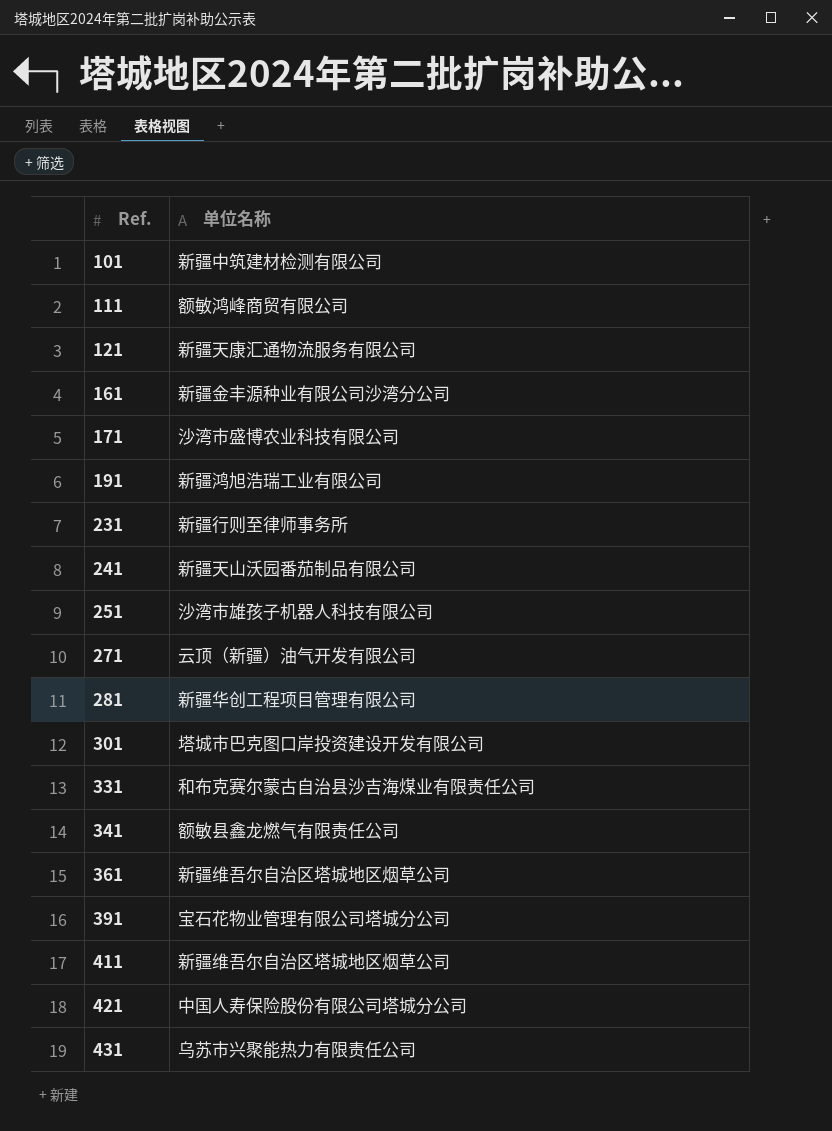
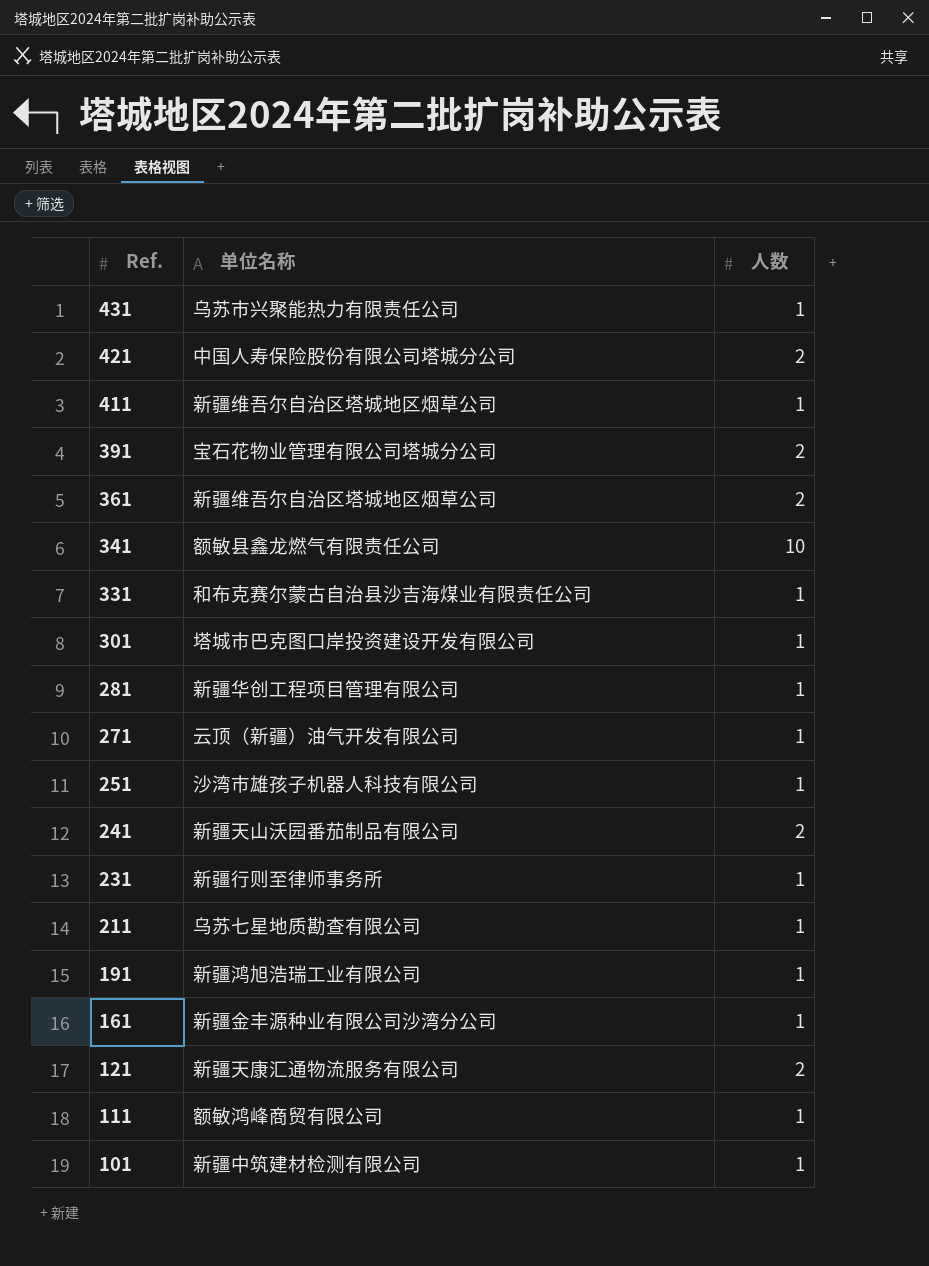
row order: Ref. ascending -> Ref. descending
column 人数 | position: none -> 3
row 171: 沙湾市盛博农业科技有限公司 -> none
row 211: none -> 乌苏七星地质勘查有限公司 | 1

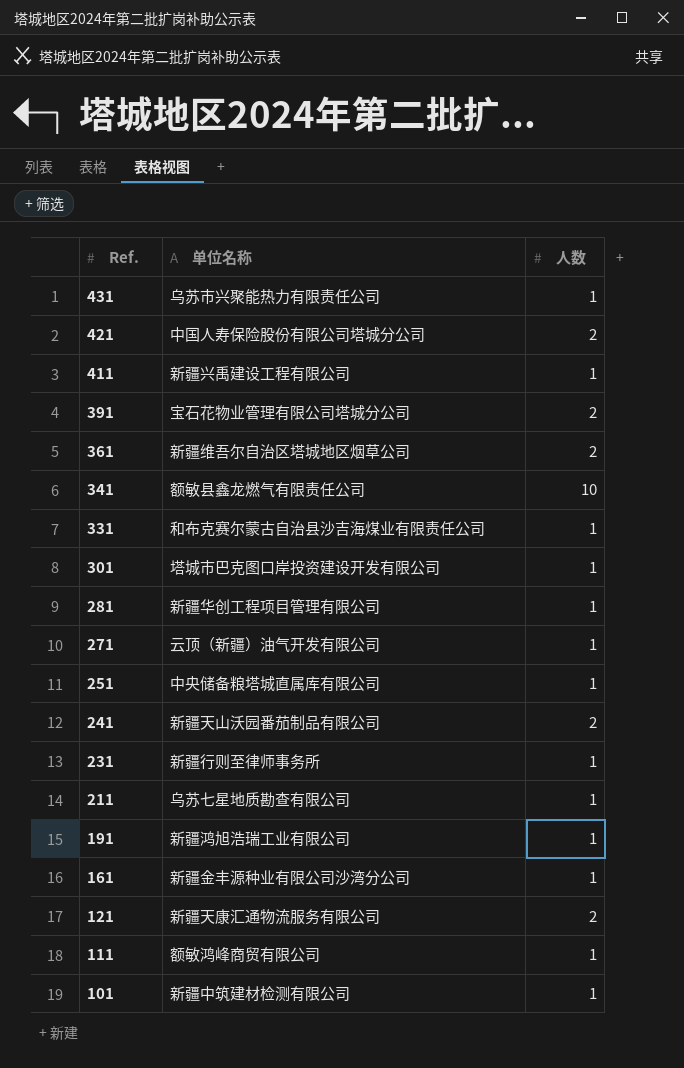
411 | 单位名称: 新疆维吾尔自治区塔城地区烟草公司 -> 新疆兴禹建设工程有限公司
251 | 单位名称: 沙湾市雄孩子机器人科技有限公司 -> 中央储备粮塔城直属库有限公司

